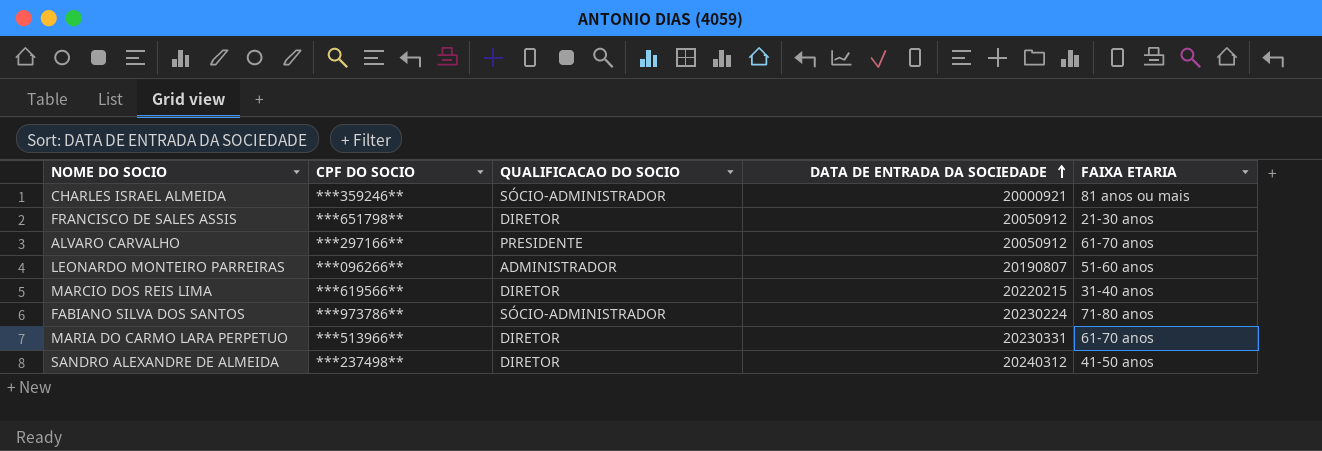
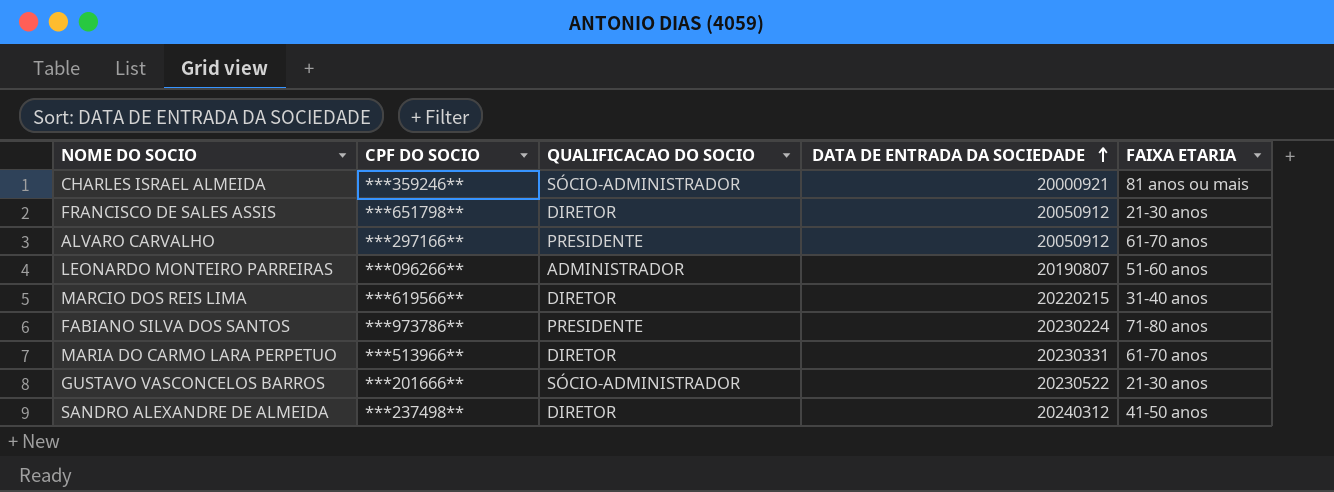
FABIANO SILVA DOS SANTOS | QUALIFICACAO DO SOCIO: SÓCIO-ADMINISTRADOR -> PRESIDENTE
row GUSTAVO VASCONCELOS BARROS: none -> ***201666** | SÓCIO-ADMINISTRADOR | 20230522 | 21-30 anos

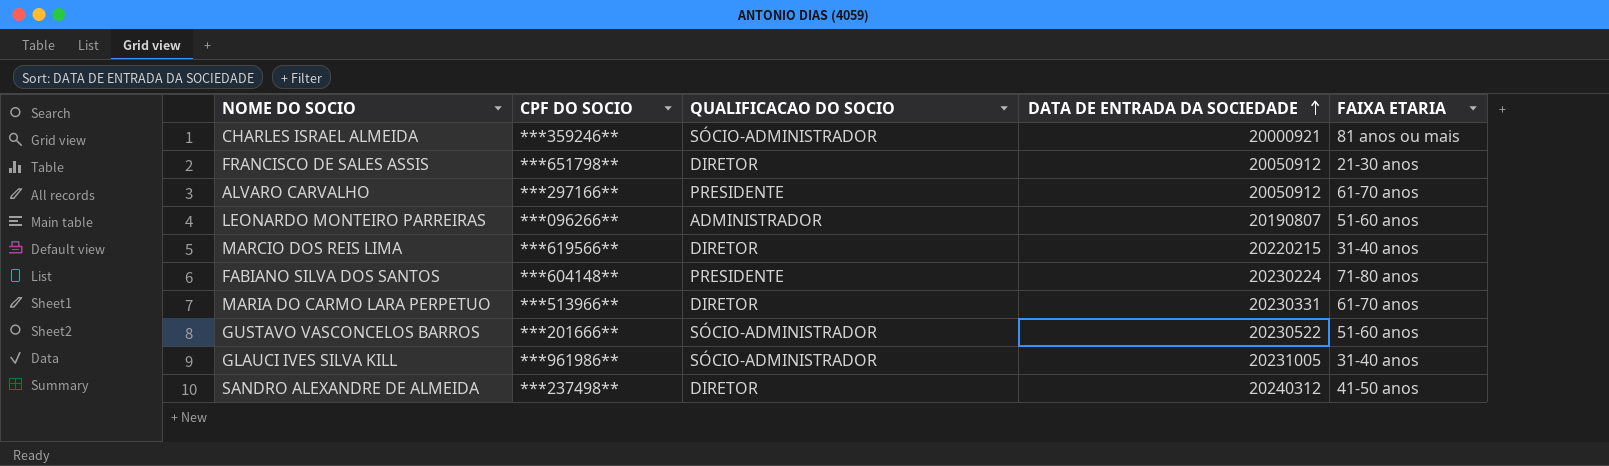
FABIANO SILVA DOS SANTOS | CPF DO SOCIO: ***973786** -> ***604148**
GUSTAVO VASCONCELOS BARROS | FAIXA ETARIA: 21-30 anos -> 51-60 anos
row GLAUCI IVES SILVA KILL: none -> ***961986** | SÓCIO-ADMINISTRADOR | 20231005 | 31-40 anos

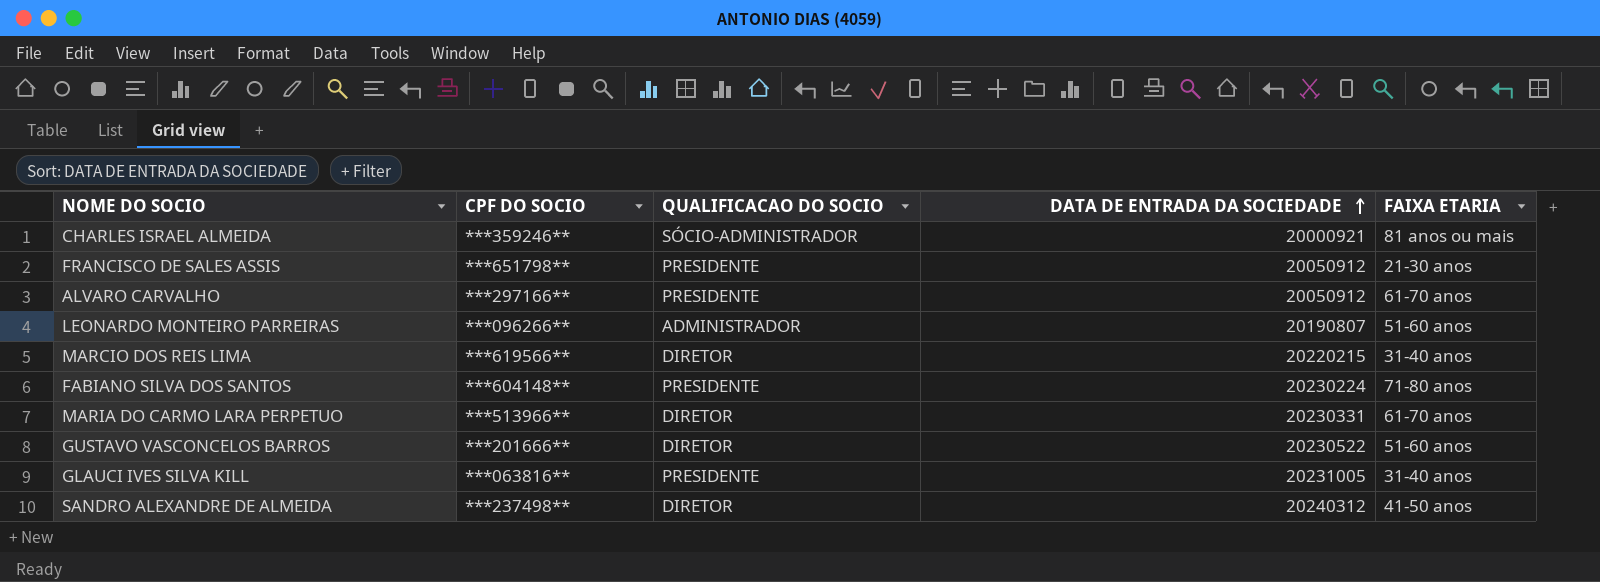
FRANCISCO DE SALES ASSIS | QUALIFICACAO DO SOCIO: DIRETOR -> PRESIDENTE
GUSTAVO VASCONCELOS BARROS | QUALIFICACAO DO SOCIO: SÓCIO-ADMINISTRADOR -> DIRETOR
GLAUCI IVES SILVA KILL | CPF DO SOCIO: ***961986** -> ***063816**
GLAUCI IVES SILVA KILL | QUALIFICACAO DO SOCIO: SÓCIO-ADMINISTRADOR -> PRESIDENTE

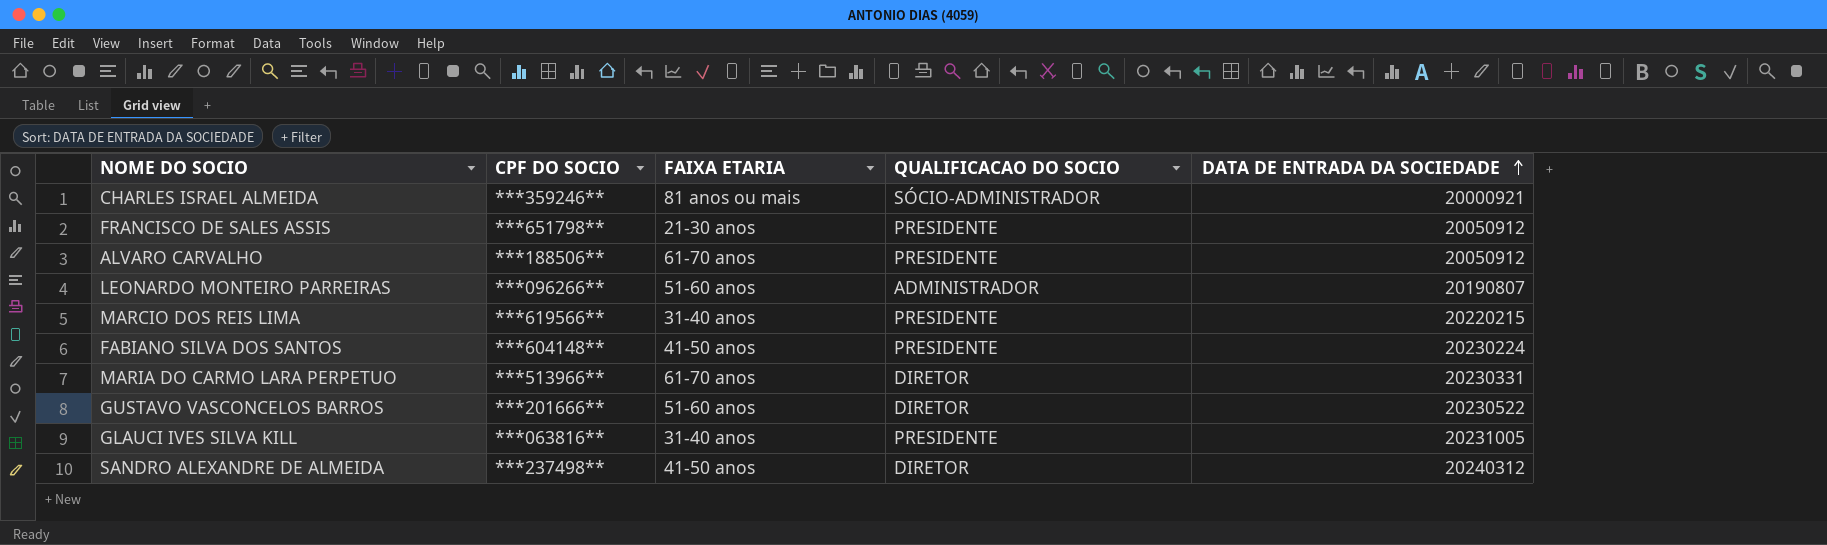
column FAIXA ETARIA | position: 5 -> 3
ALVARO CARVALHO | CPF DO SOCIO: ***297166** -> ***188506**
MARCIO DOS REIS LIMA | QUALIFICACAO DO SOCIO: DIRETOR -> PRESIDENTE
FABIANO SILVA DOS SANTOS | FAIXA ETARIA: 71-80 anos -> 41-50 anos

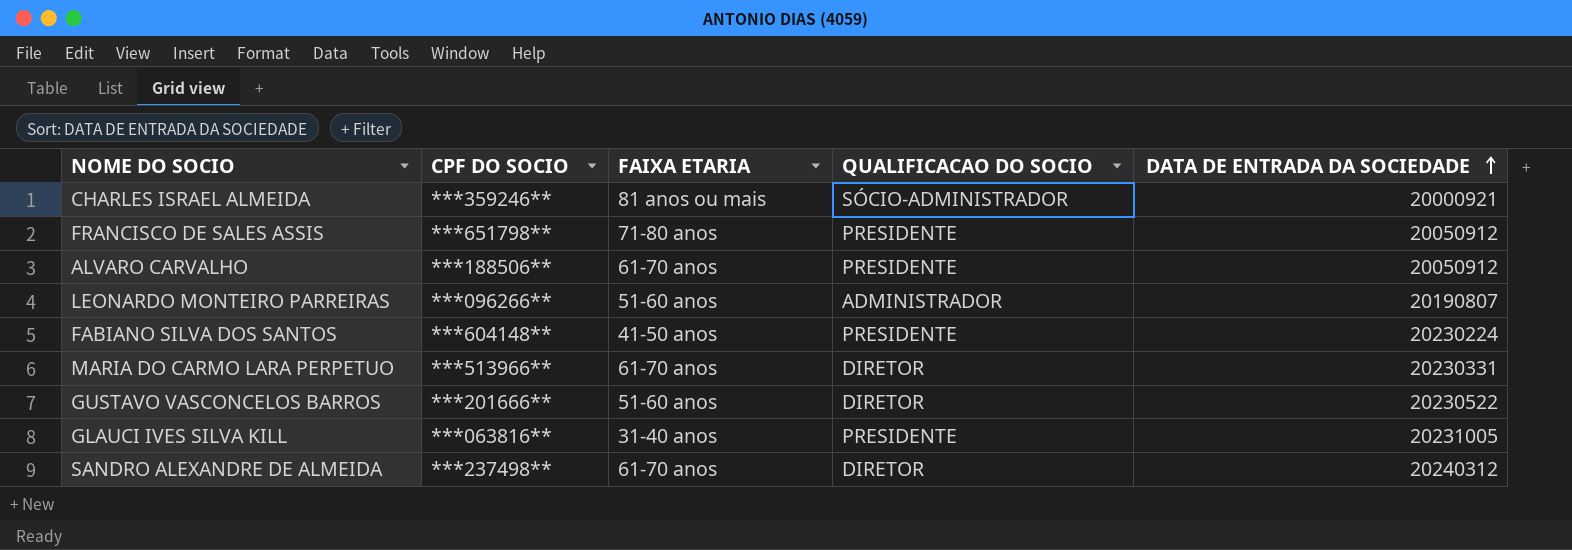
row MARCIO DOS REIS LIMA: ***619566** | 31-40 anos | PRESIDENTE | 20220215 -> none
FRANCISCO DE SALES ASSIS | FAIXA ETARIA: 21-30 anos -> 71-80 anos
SANDRO ALEXANDRE DE ALMEIDA | FAIXA ETARIA: 41-50 anos -> 61-70 anos

